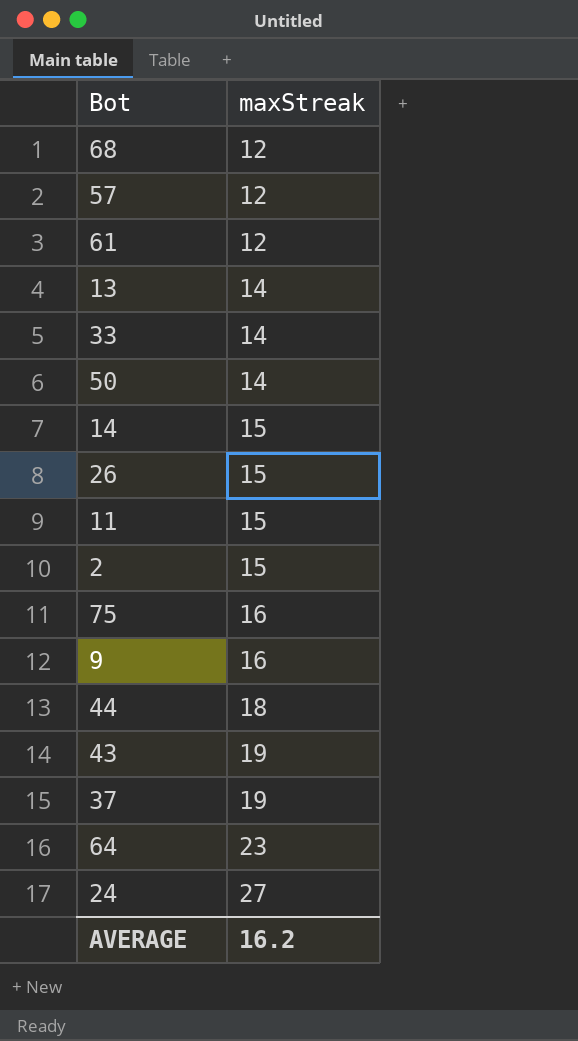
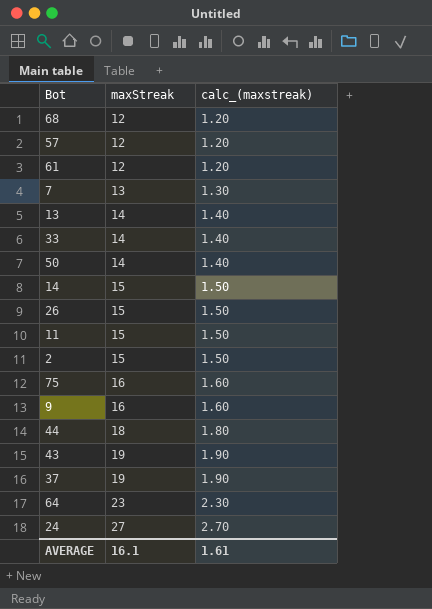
column calc_(maxstreak) | formula: none -> [maxStreak] * 0.1
row 7: none -> 13 | 1.30
AVERAGE | maxStreak: 16.2 -> 16.1

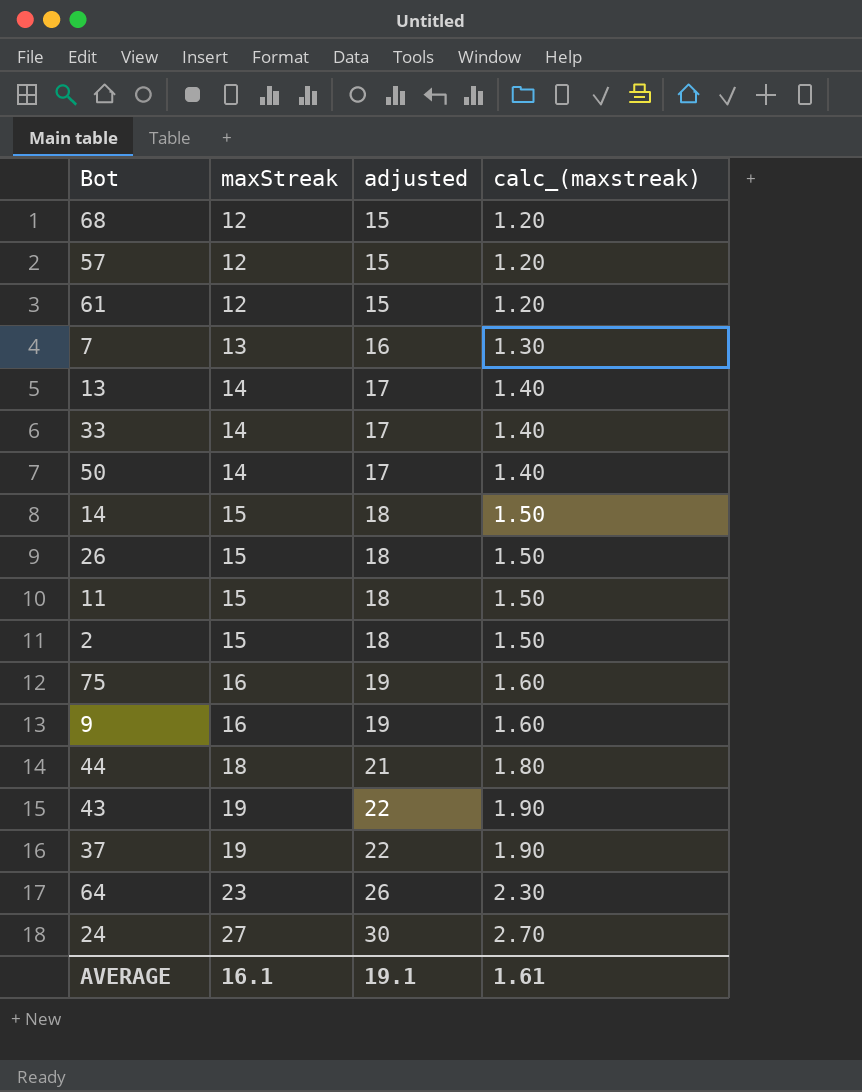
column adjusted | formula: none -> [maxStreak] + 3

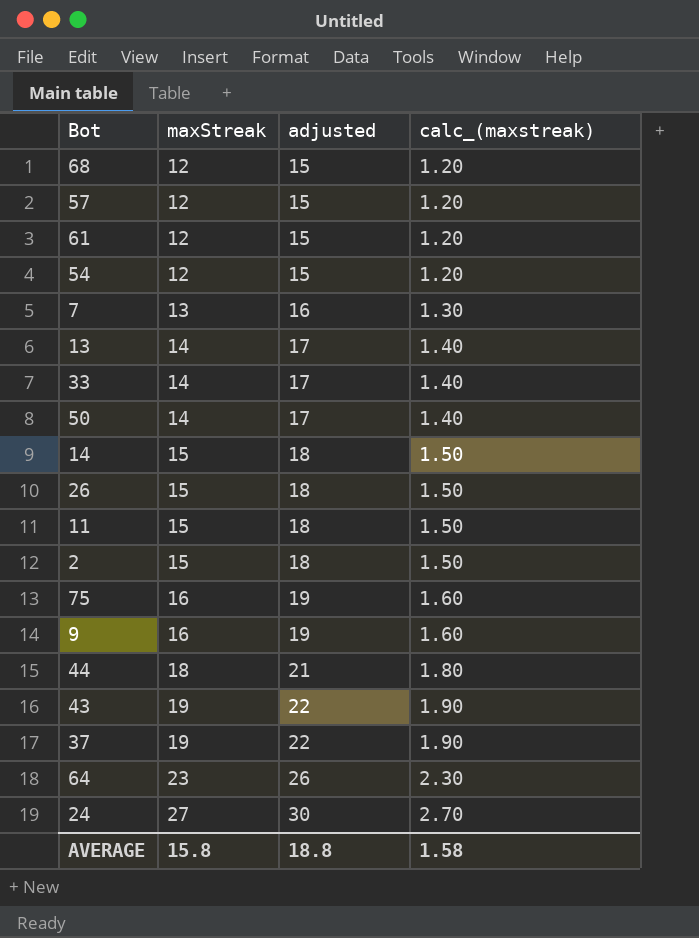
row 54: none -> 12 | 15 | 1.20
AVERAGE | maxStreak: 16.1 -> 15.8
AVERAGE | adjusted: 19.1 -> 18.8
AVERAGE | calc_(maxstreak): 1.61 -> 1.58

